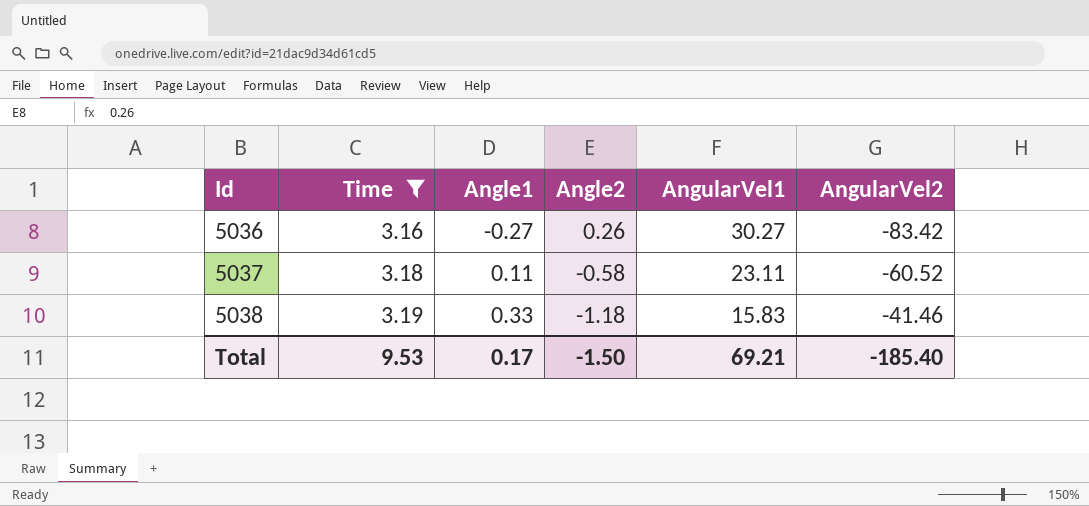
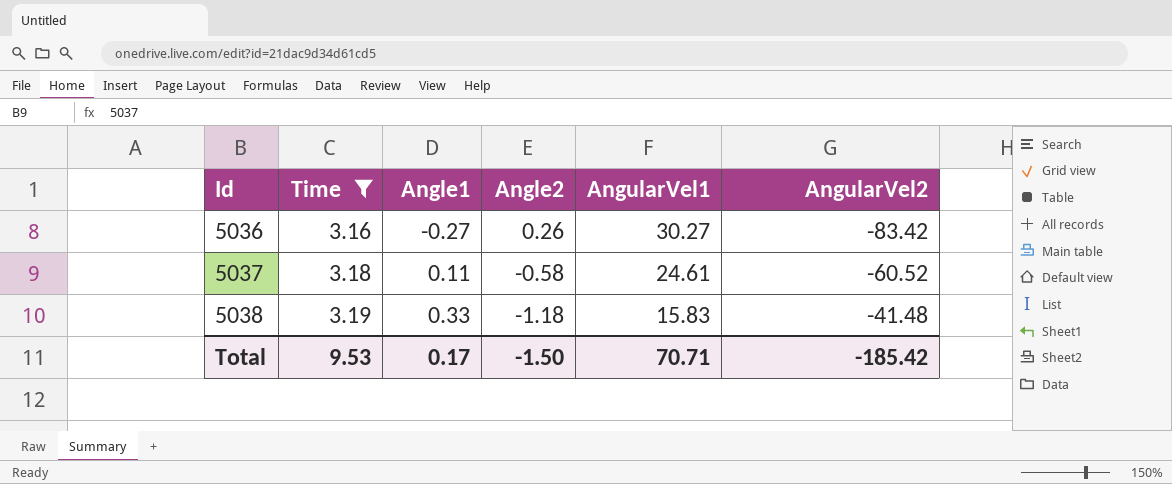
5037 | AngularVel1: 23.11 -> 24.61
5038 | AngularVel2: -41.46 -> -41.48
Total | AngularVel1: 69.21 -> 70.71
Total | AngularVel2: -185.40 -> -185.42

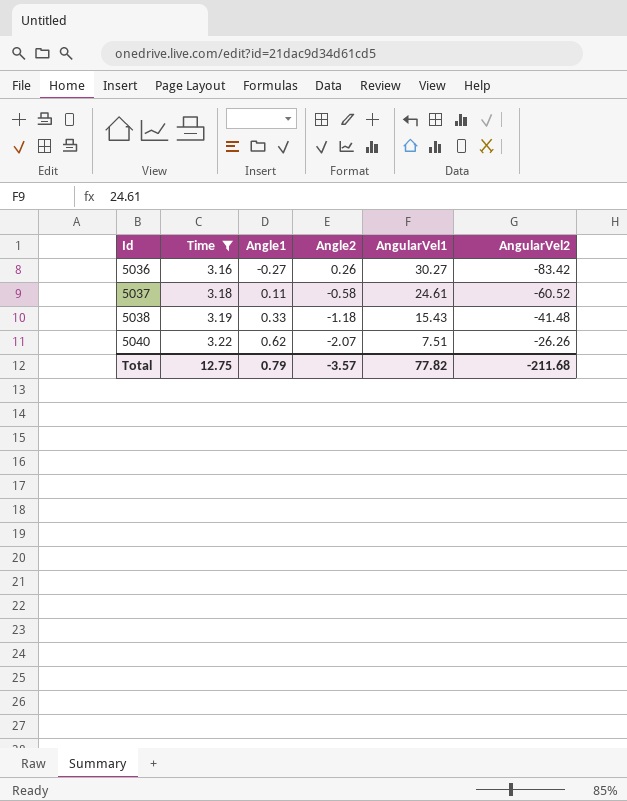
5038 | AngularVel1: 15.83 -> 15.43
row 5040: none -> 3.22 | 0.62 | -2.07 | 7.51 | -26.26
Total | Time: 9.53 -> 12.75
Total | Angle1: 0.17 -> 0.79
Total | Angle2: -1.50 -> -3.57
Total | AngularVel1: 70.71 -> 77.82
Total | AngularVel2: -185.42 -> -211.68

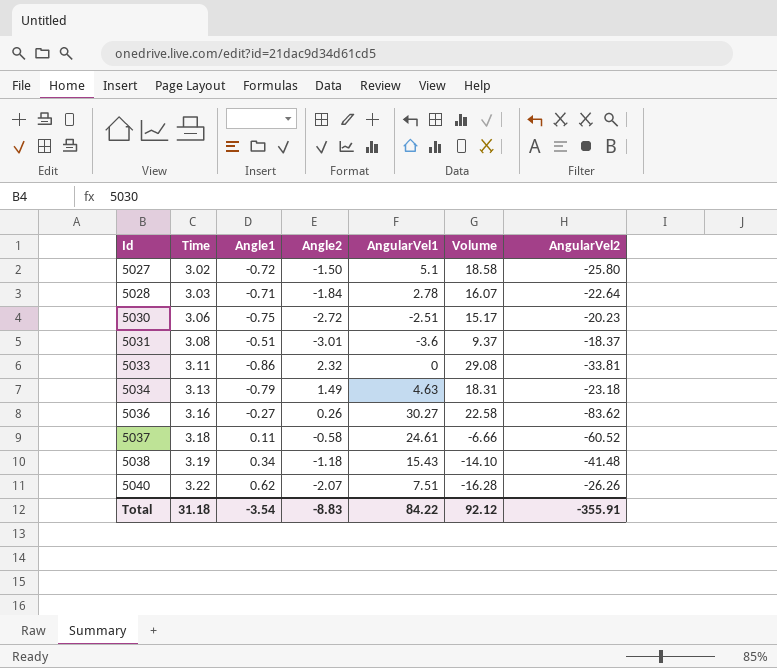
filter: Time >= 3.16 -> none
column Volume | formula: none -> [Angle1] * [AngularVel2]
5036 | AngularVel2: -83.42 -> -83.62
5038 | Angle1: 0.33 -> 0.34
Total | Time: 12.75 -> 31.18
Total | Angle1: 0.79 -> -3.54
Total | Angle2: -3.57 -> -8.83
Total | AngularVel1: 77.82 -> 84.22
Total | AngularVel2: -211.68 -> -355.91

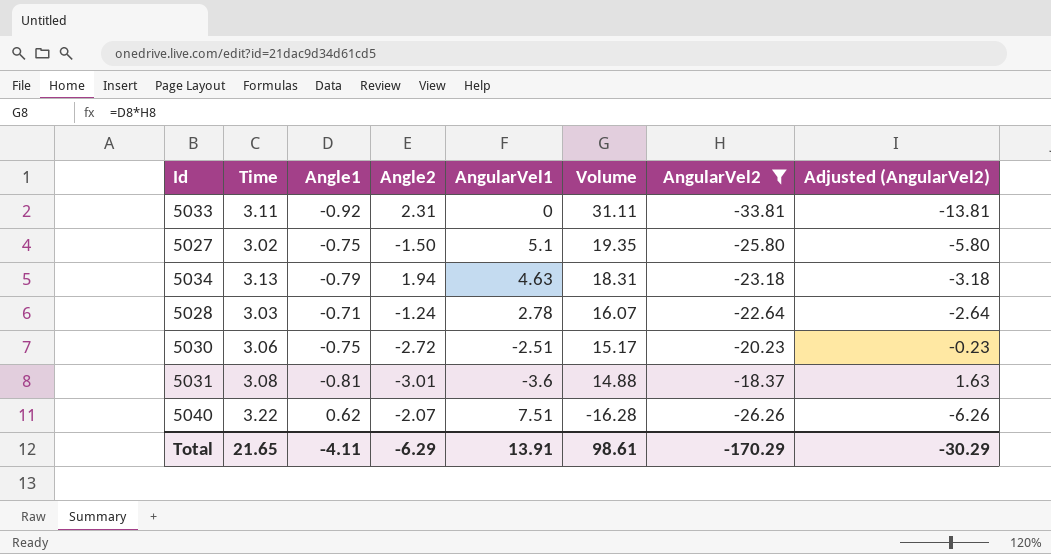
filter: none -> AngularVel2 >= -33.81
row order: Id ascending -> Volume descending
column Adjusted (AngularVel2) | formula: none -> [AngularVel2] + 20
5033 | Angle1: -0.86 -> -0.92
5033 | Angle2: 2.32 -> 2.31
5033 | Volume: 29.08 -> 31.11
5027 | Angle1: -0.72 -> -0.75
5027 | Volume: 18.58 -> 19.35
5034 | Angle2: 1.49 -> 1.94
5028 | Angle2: -1.84 -> -1.24
5031 | Angle1: -0.51 -> -0.81
5031 | Volume: 9.37 -> 14.88
Total | Time: 31.18 -> 21.65
Total | Angle1: -3.54 -> -4.11
Total | Angle2: -8.83 -> -6.29
Total | AngularVel1: 84.22 -> 13.91
Total | Volume: 92.12 -> 98.61
Total | AngularVel2: -355.91 -> -170.29

